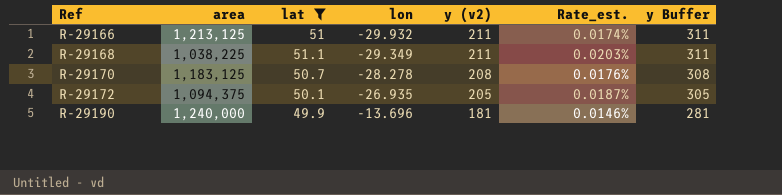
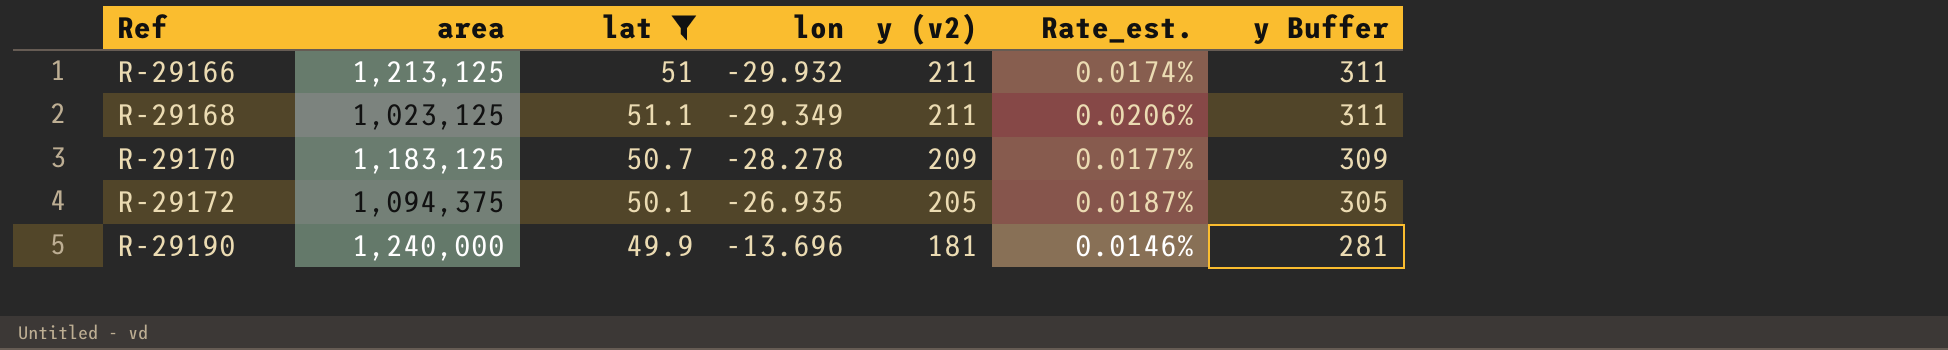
R-29168 | area: 1,038,225 -> 1,023,125
R-29168 | Rate_est.: 0.0203% -> 0.0206%
R-29170 | y (v2): 208 -> 209
R-29170 | Rate_est.: 0.0176% -> 0.0177%
R-29170 | y Buffer: 308 -> 309

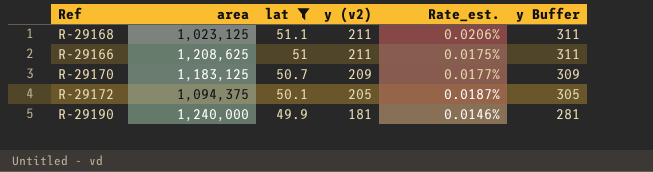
row order: Ref ascending -> lat descending
column lon | position: 4 -> none
R-29166 | area: 1,213,125 -> 1,208,625
R-29166 | Rate_est.: 0.0174% -> 0.0175%

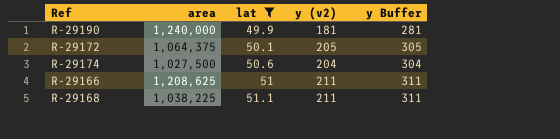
row order: lat descending -> lat ascending
column Rate_est. | formula: [y (v2)] / [area] -> none
row R-29170: 1,183,125 | 50.7 | 209 | 0.0177% | 309 -> none
R-29172 | area: 1,094,375 -> 1,064,375
row R-29174: none -> 1,027,500 | 50.6 | 204 | 304
R-29168 | area: 1,023,125 -> 1,038,225

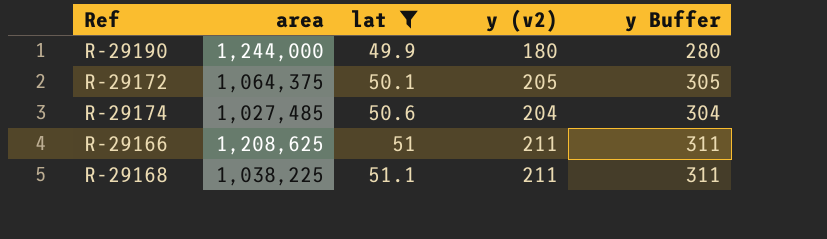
R-29190 | area: 1,240,000 -> 1,244,000
R-29190 | y (v2): 181 -> 180
R-29190 | y Buffer: 281 -> 280
R-29174 | area: 1,027,500 -> 1,027,485

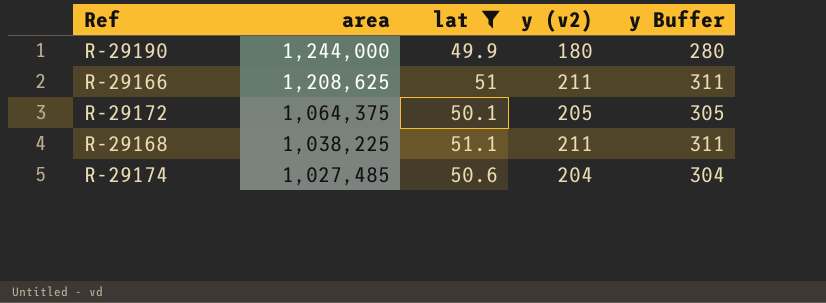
row order: lat ascending -> area descending

